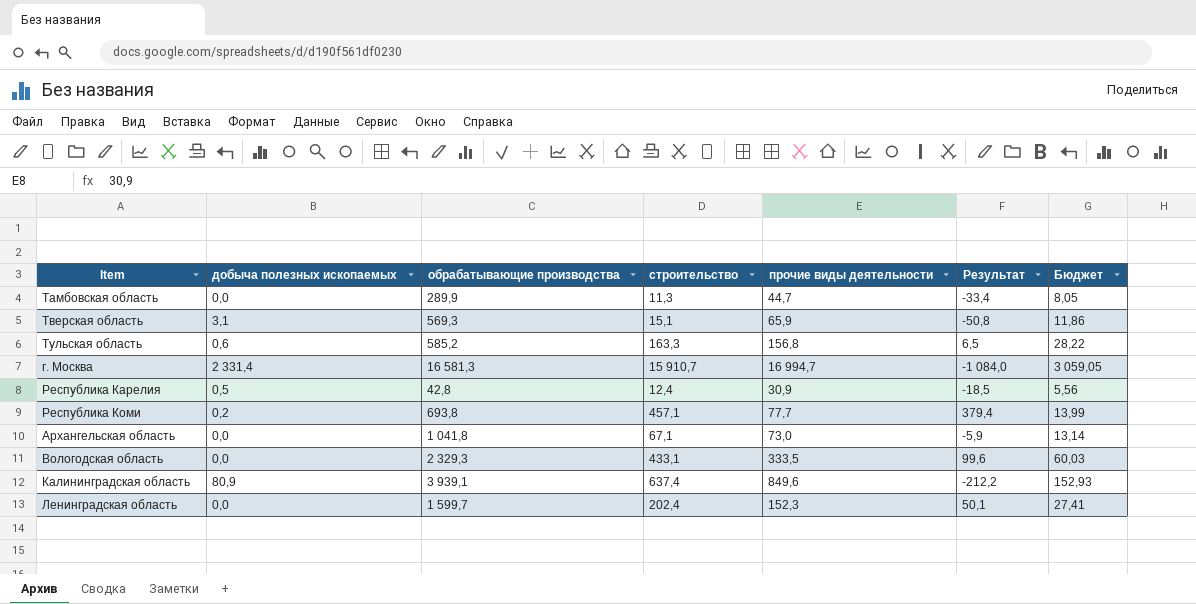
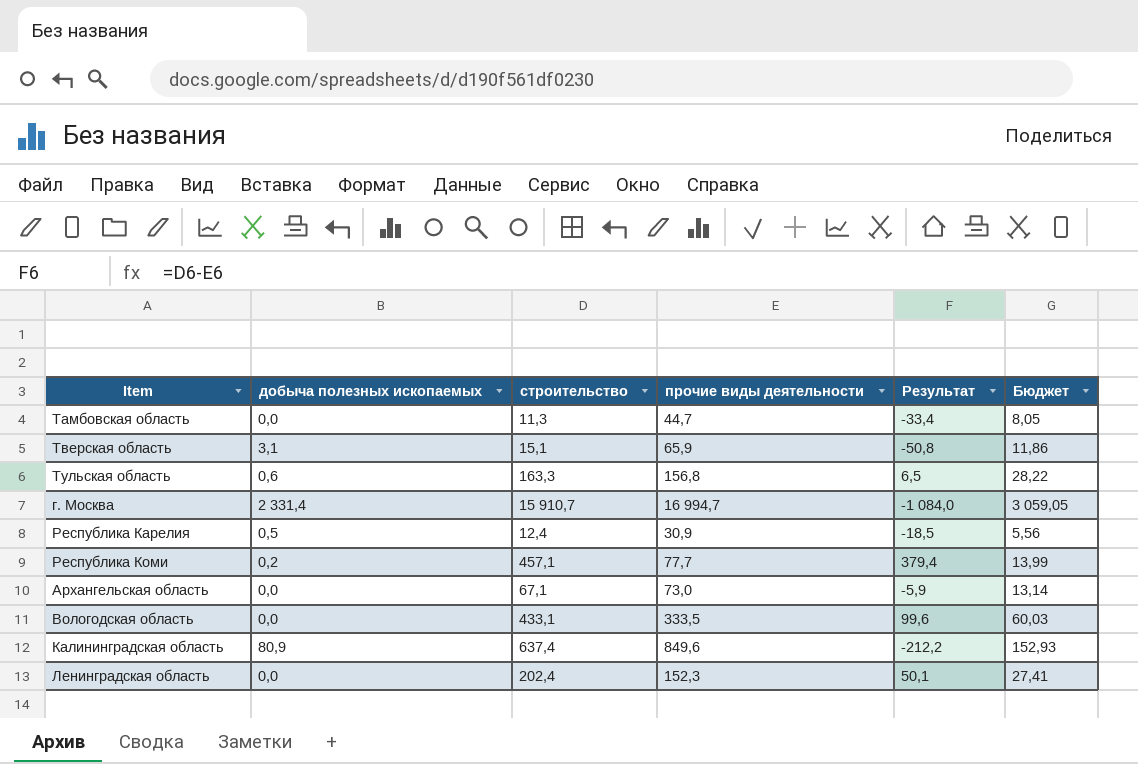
column обрабатывающие производства | position: 3 -> none

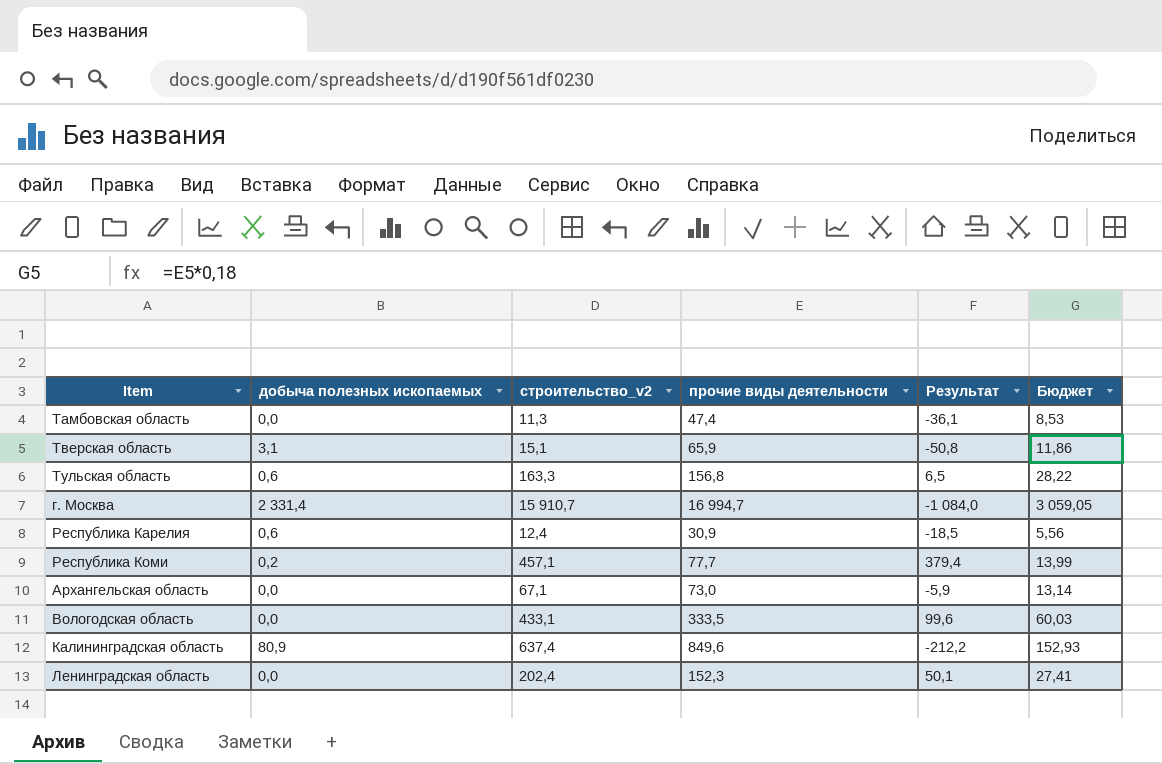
column name: строительство -> строительство_v2
Тамбовская область | прочие виды деятельности: 44,7 -> 47,4
Тамбовская область | Результат: -33,4 -> -36,1
Тамбовская область | Бюджет: 8,05 -> 8,53
Республика Карелия | добыча полезных ископаемых: 0,5 -> 0,6

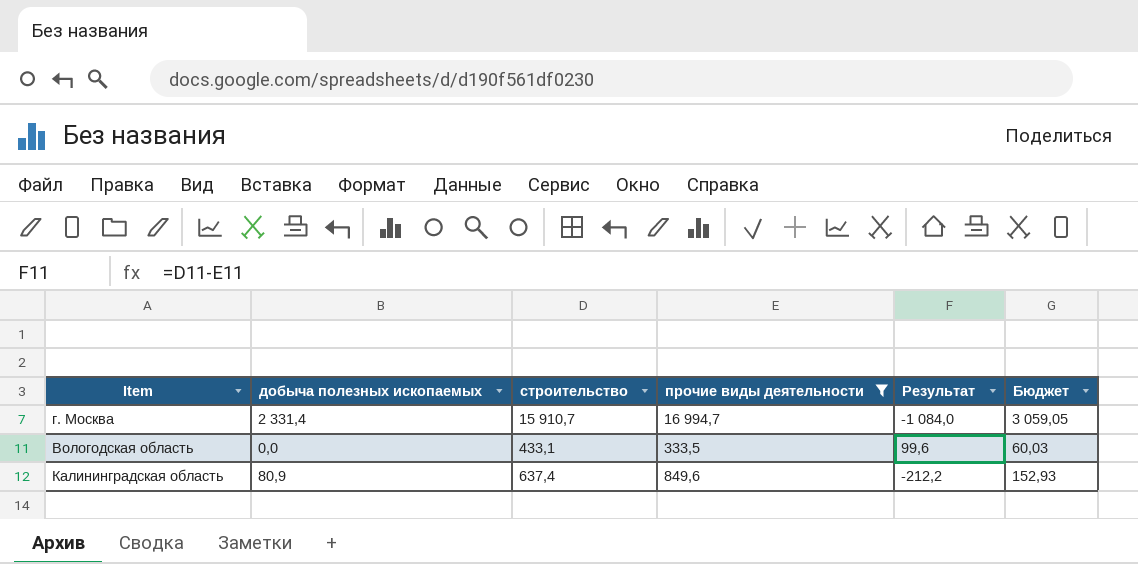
filter: none -> прочие виды деятельности >= 333,5
column name: строительство_v2 -> строительство

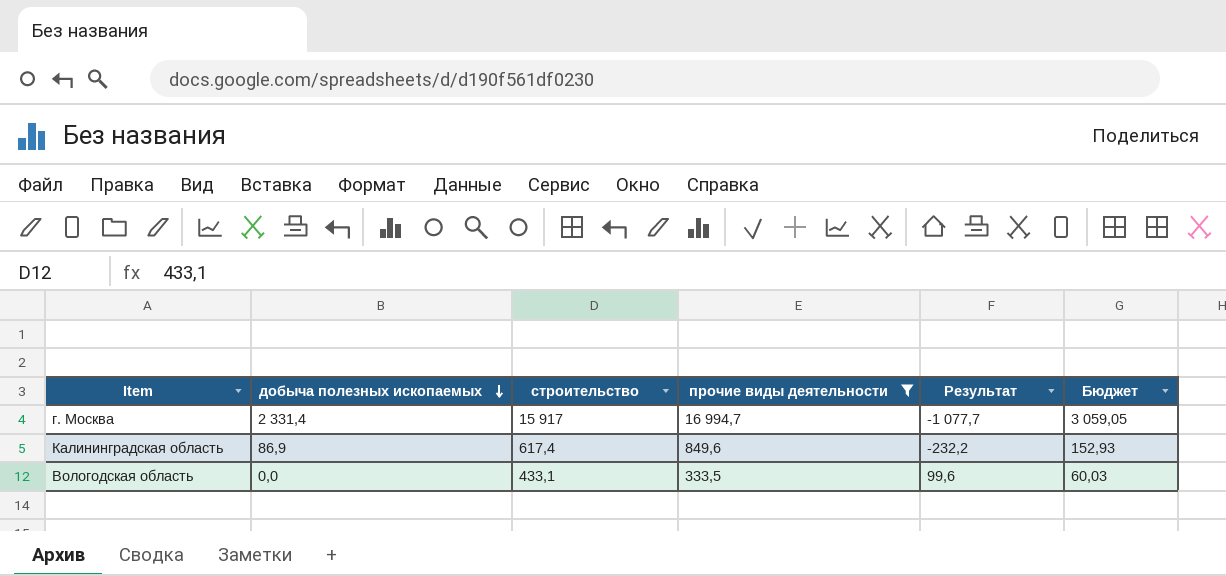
row order: none -> добыча полезных ископаемых descending
г. Москва | строительство: 15 910,7 -> 15 917
г. Москва | Результат: -1 084,0 -> -1 077,7
Калининградская область | добыча полезных ископаемых: 80,9 -> 86,9
Калининградская область | строительство: 637,4 -> 617,4
Калининградская область | Результат: -212,2 -> -232,2

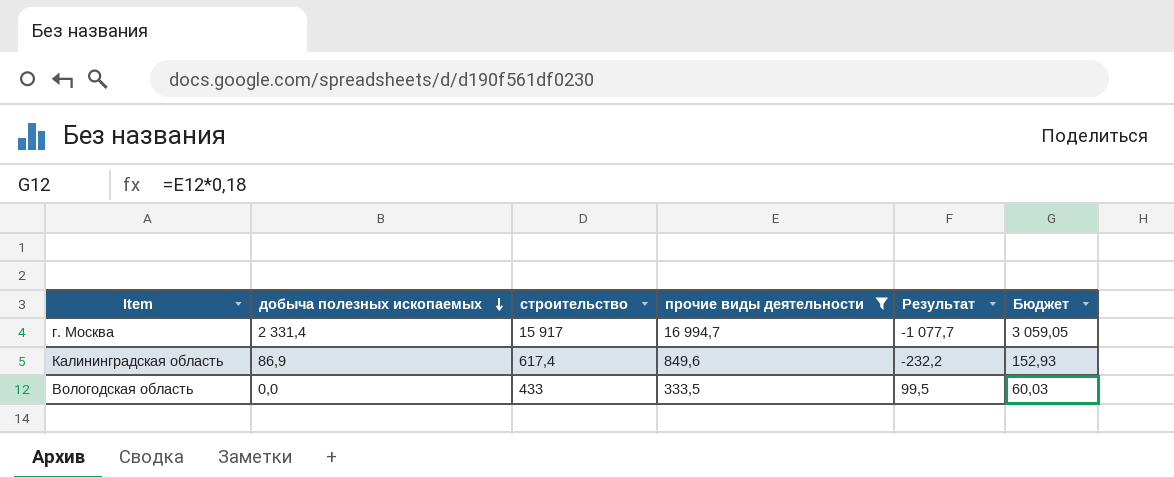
Вологодская область | строительство: 433,1 -> 433
Вологодская область | Результат: 99,6 -> 99,5

